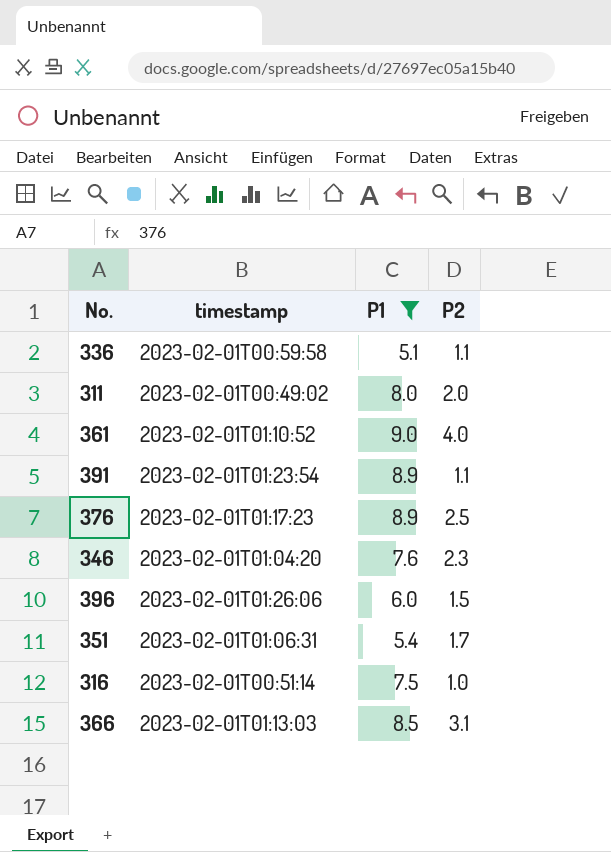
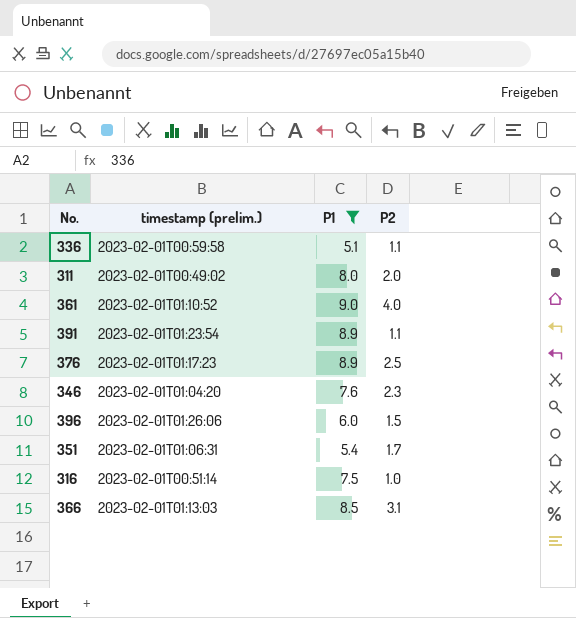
column name: timestamp -> timestamp (prelim.)

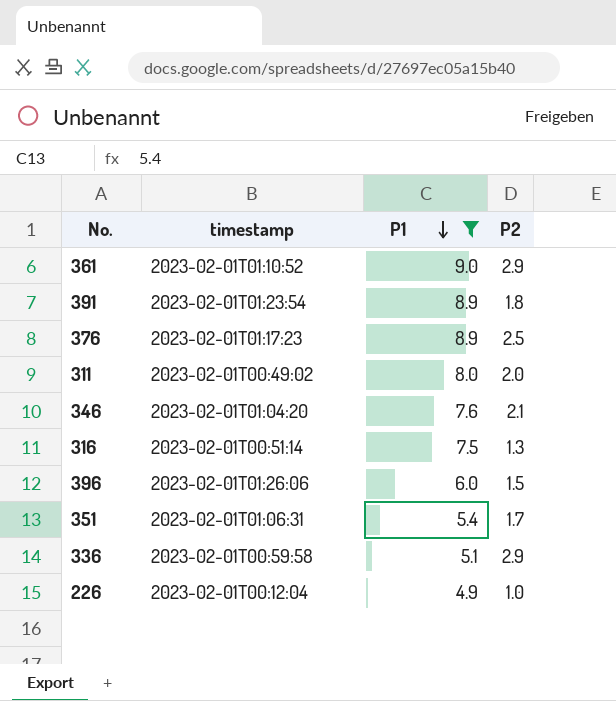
row order: none -> P1 descending
column name: timestamp (prelim.) -> timestamp
row 366: 2023-02-01T01:13:03 | 8.5 | 3.1 -> none
361 | P2: 4.0 -> 2.9
391 | P2: 1.1 -> 1.8
346 | P2: 2.3 -> 2.1
316 | P2: 1.0 -> 1.3
336 | P2: 1.1 -> 2.9
row 226: none -> 2023-02-01T00:12:04 | 4.9 | 1.0

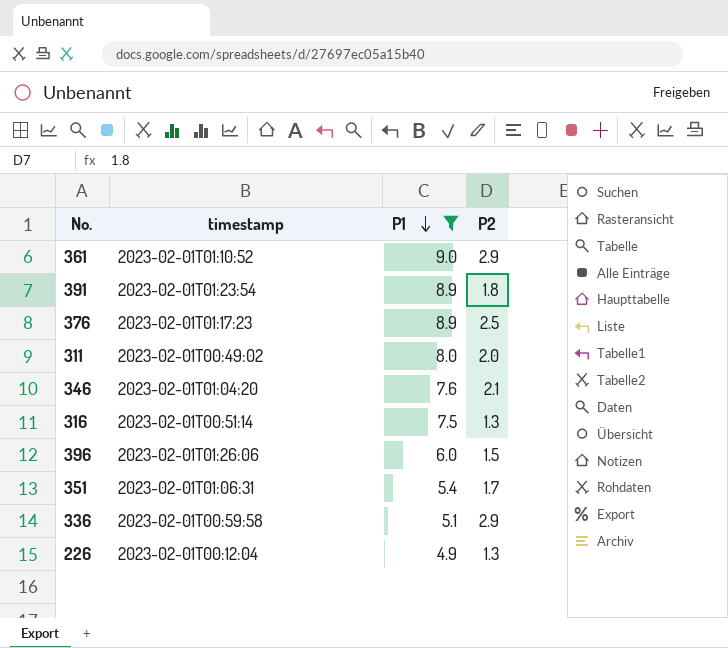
226 | P2: 1.0 -> 1.3

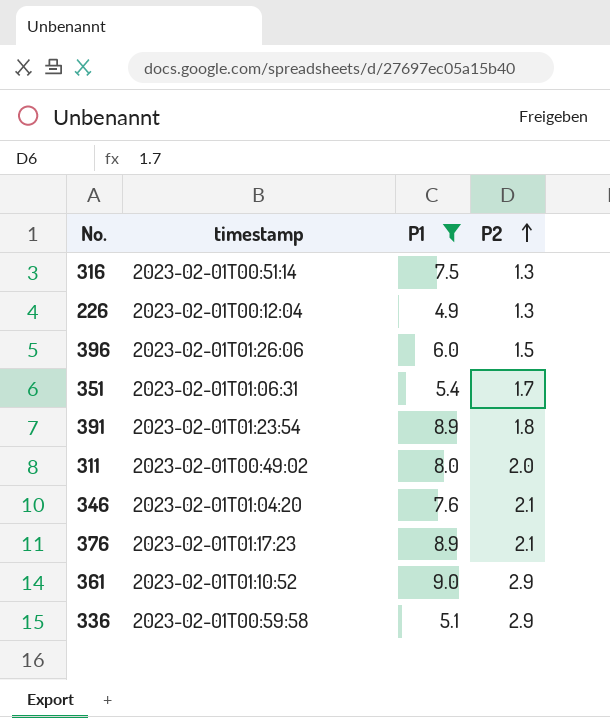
row order: P1 descending -> P2 ascending
376 | P2: 2.5 -> 2.1

